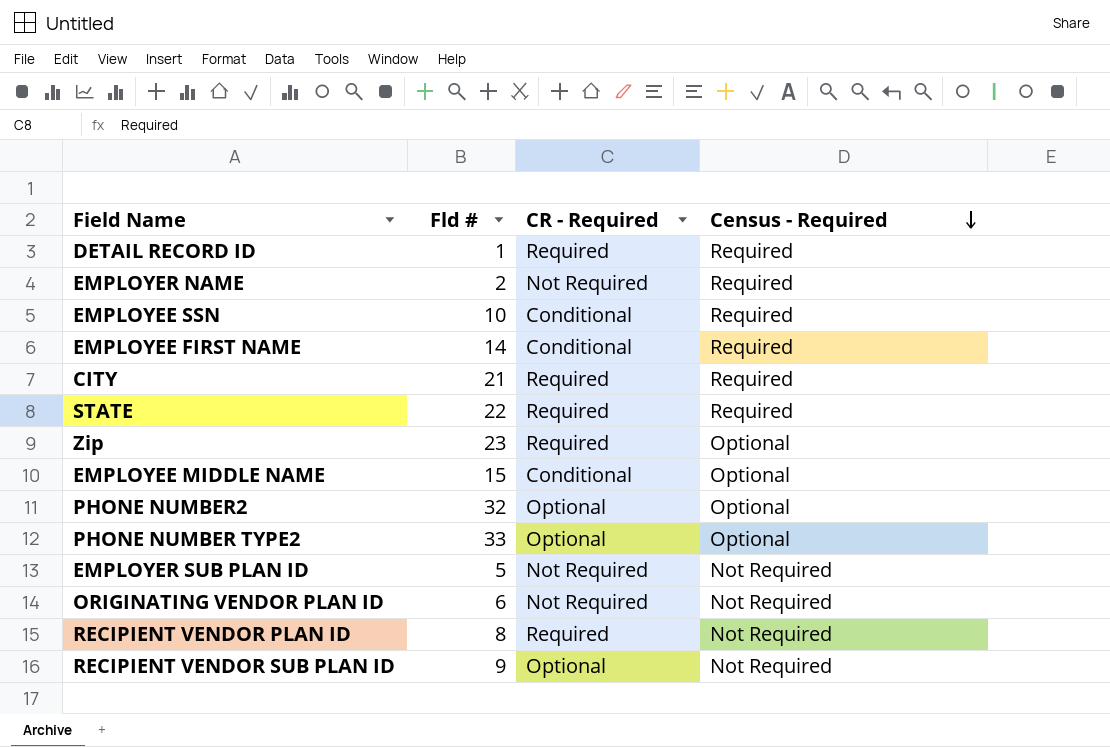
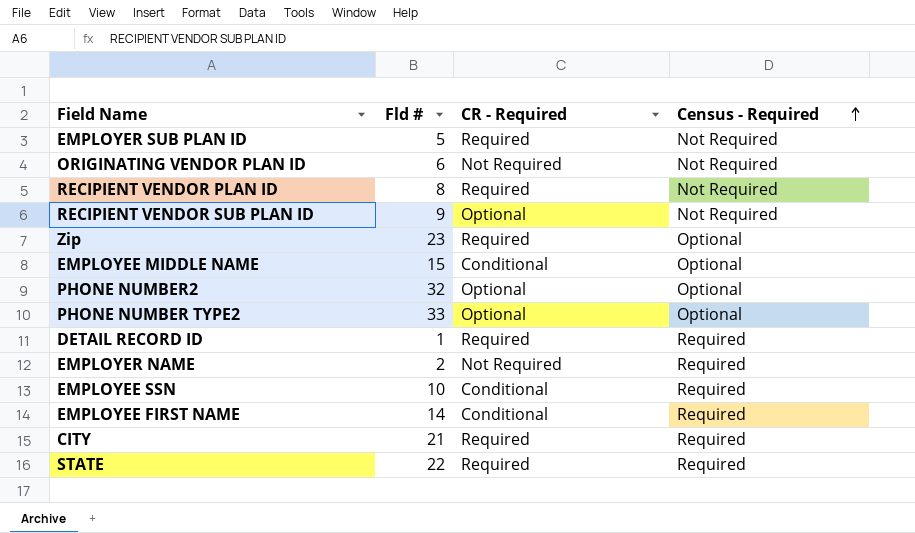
row order: Census - Required descending -> Census - Required ascending
EMPLOYER SUB PLAN ID | CR - Required: Not Required -> Required

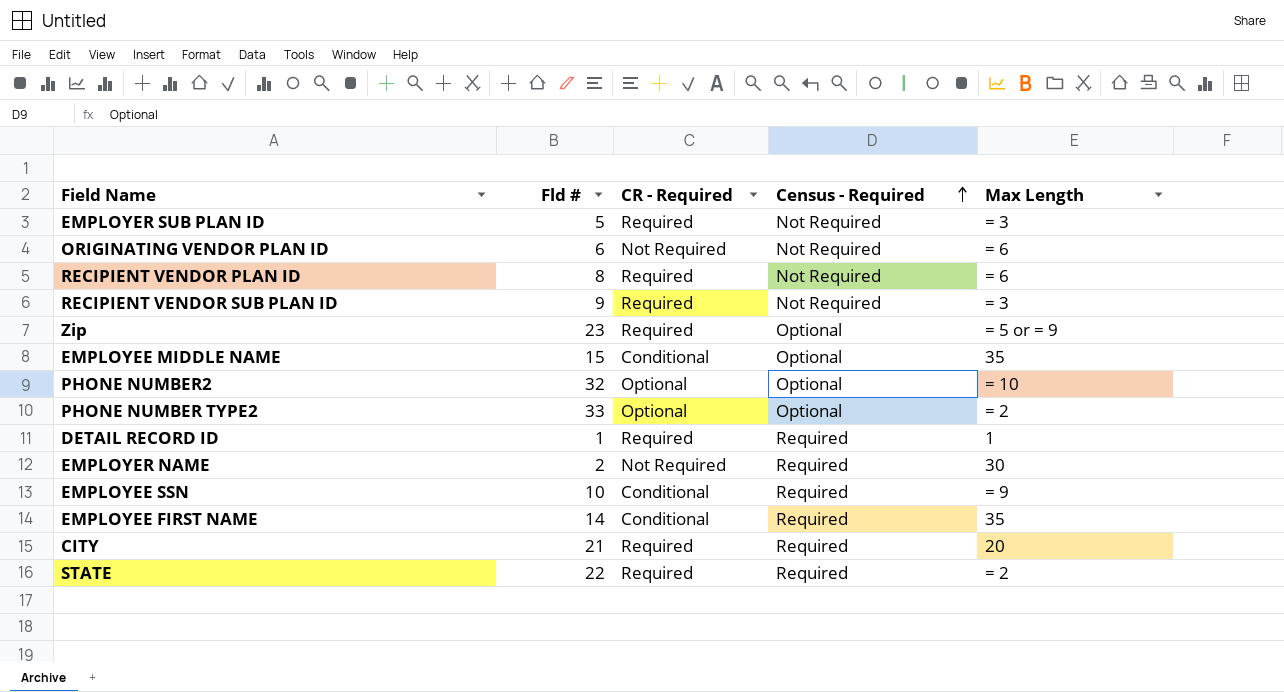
column Max Length | position: none -> 5
RECIPIENT VENDOR SUB PLAN ID | CR - Required: Optional -> Required

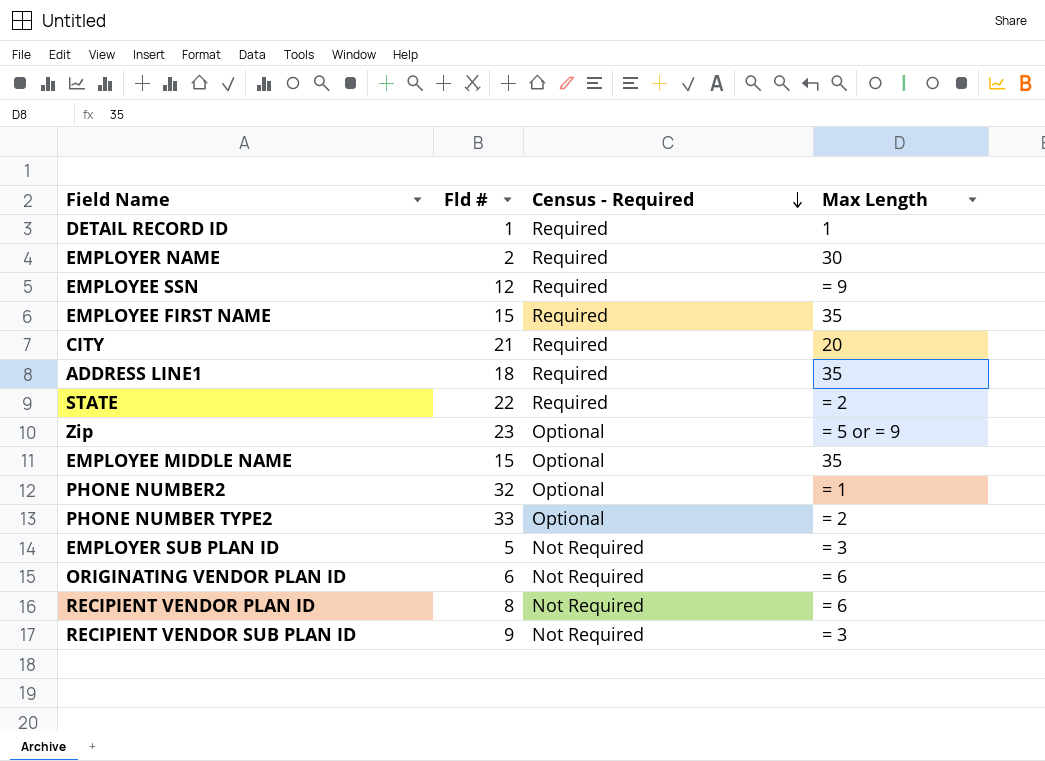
row order: Census - Required ascending -> Census - Required descending
column CR - Required | position: 3 -> none
EMPLOYEE SSN | Fld #: 10 -> 12
EMPLOYEE FIRST NAME | Fld #: 14 -> 15
row ADDRESS LINE1: none -> 18 | Required | 35
PHONE NUMBER2 | Max Length: = 10 -> = 1

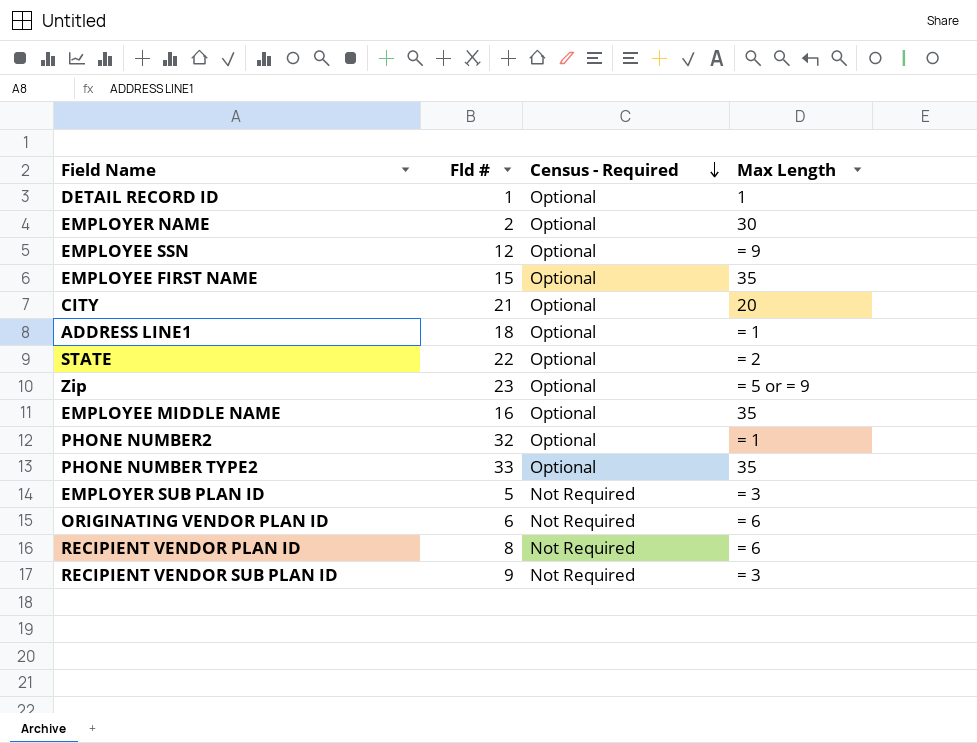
DETAIL RECORD ID | Census - Required: Required -> Optional
EMPLOYER NAME | Census - Required: Required -> Optional
EMPLOYEE SSN | Census - Required: Required -> Optional
EMPLOYEE FIRST NAME | Census - Required: Required -> Optional
CITY | Census - Required: Required -> Optional
ADDRESS LINE1 | Census - Required: Required -> Optional
ADDRESS LINE1 | Max Length: 35 -> = 1
STATE | Census - Required: Required -> Optional
EMPLOYEE MIDDLE NAME | Fld #: 15 -> 16
PHONE NUMBER TYPE2 | Max Length: = 2 -> 35

